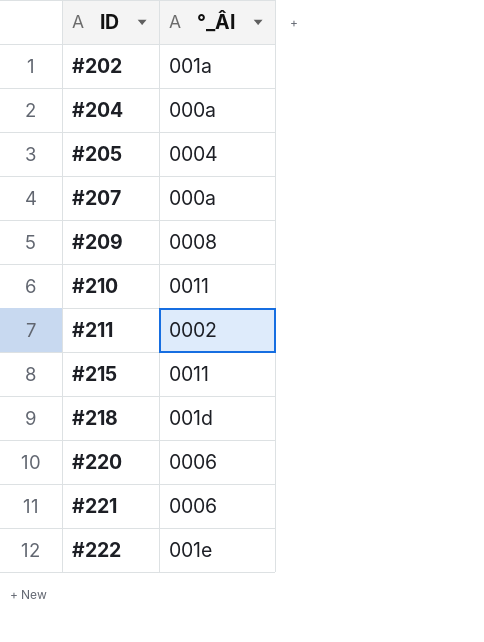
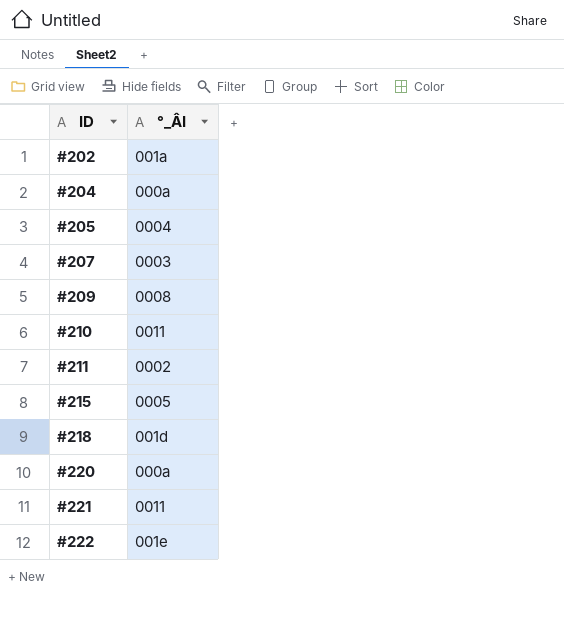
#207 | °_ÂI: 000a -> 0003
#215 | °_ÂI: 0011 -> 0005
#220 | °_ÂI: 0006 -> 000a
#221 | °_ÂI: 0006 -> 0011

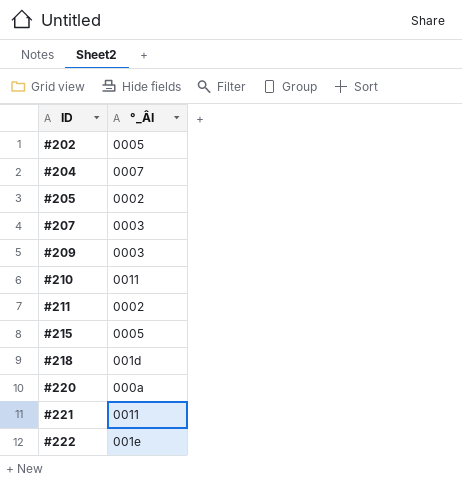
#202 | °_ÂI: 001a -> 0005
#204 | °_ÂI: 000a -> 0007
#205 | °_ÂI: 0004 -> 0002
#209 | °_ÂI: 0008 -> 0003

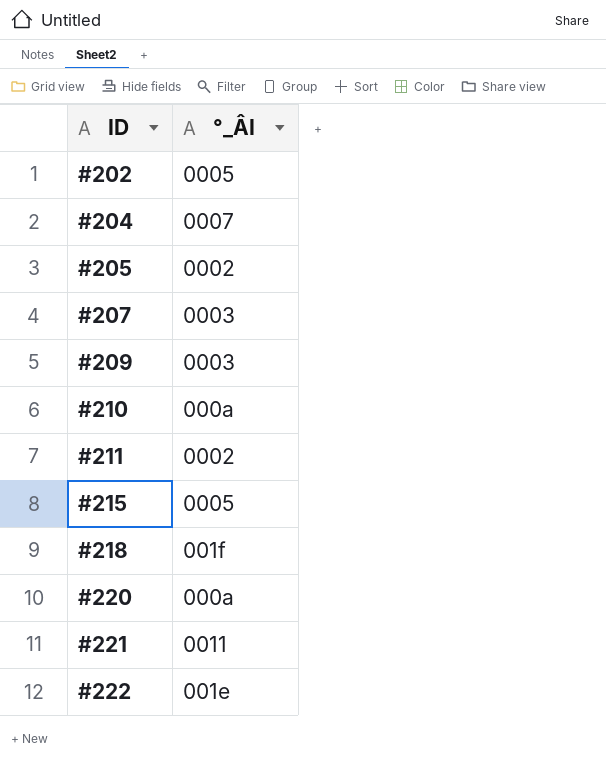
#210 | °_ÂI: 0011 -> 000a
#218 | °_ÂI: 001d -> 001f

